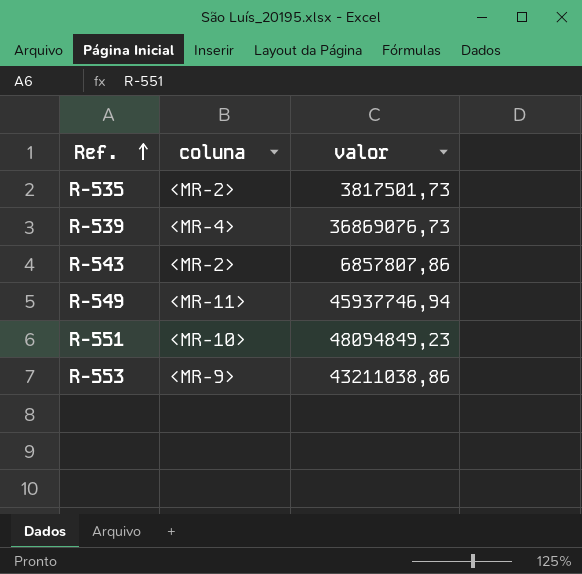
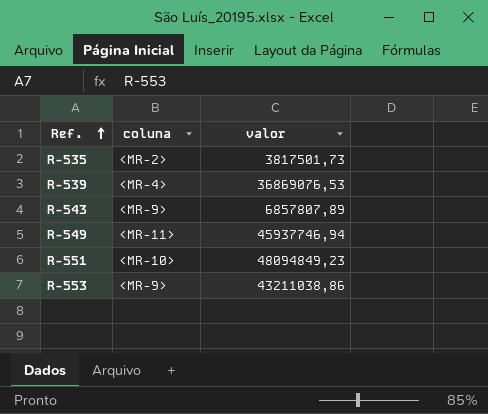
R-539 | valor: 36869076,73 -> 36869076,53
R-543 | coluna: <MR-2> -> <MR-9>
R-543 | valor: 6857807,86 -> 6857807,89

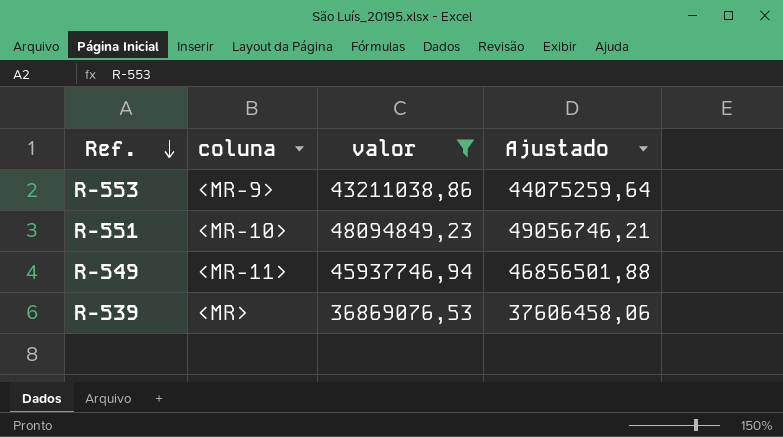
filter: none -> valor >= 36869076,53
row order: Ref. ascending -> Ref. descending
column Ajustado | formula: none -> [valor] * 1,02
R-539 | coluna: <MR-4> -> <MR>

